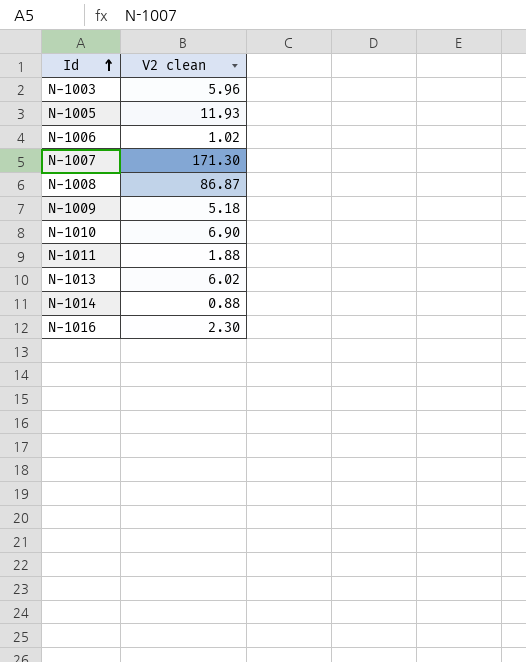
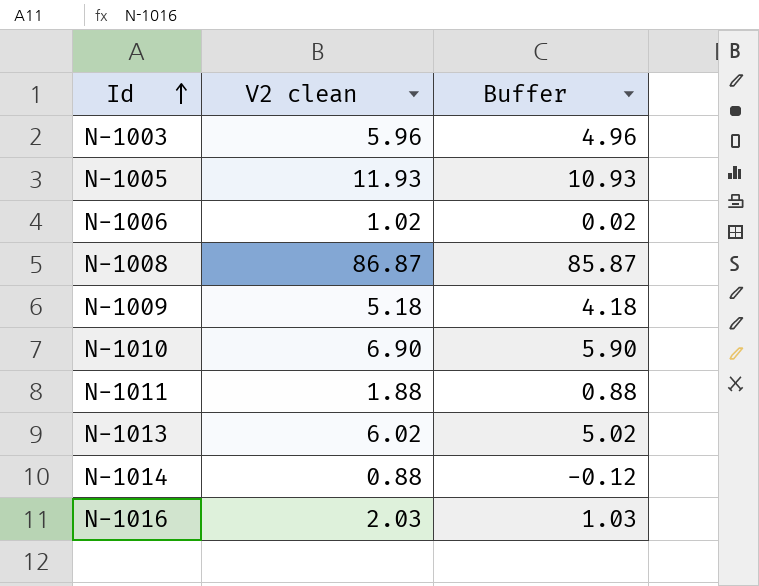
column Buffer | formula: none -> [V2 clean] - 1
row N-1007: 171.30 -> none
N-1016 | V2 clean: 2.30 -> 2.03

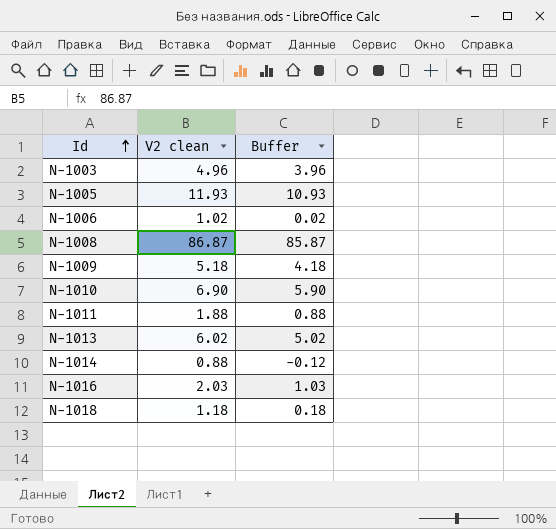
N-1003 | V2 clean: 5.96 -> 4.96
N-1003 | Buffer: 4.96 -> 3.96
row N-1018: none -> 1.18 | 0.18

